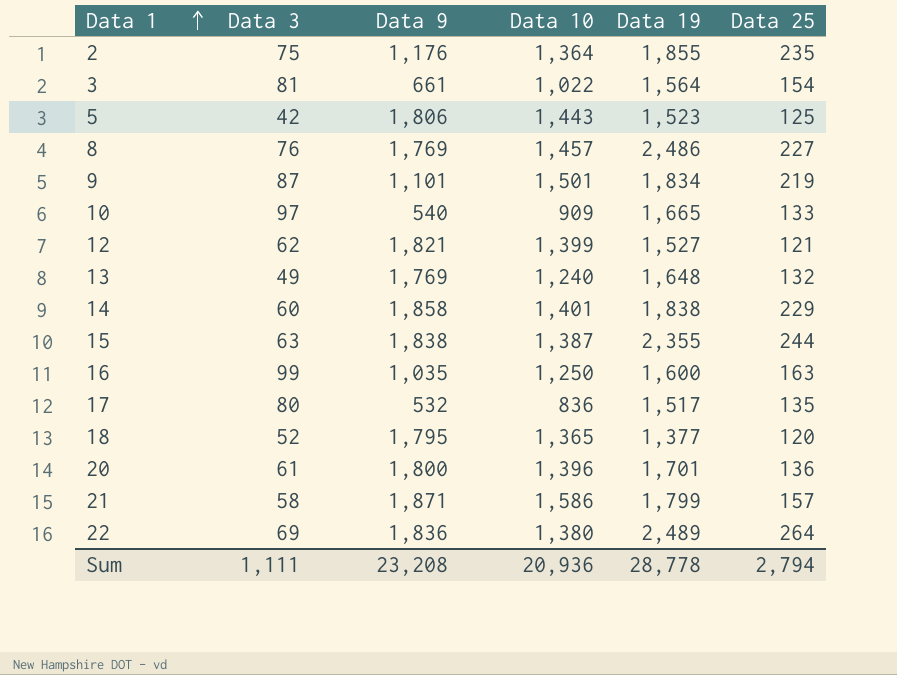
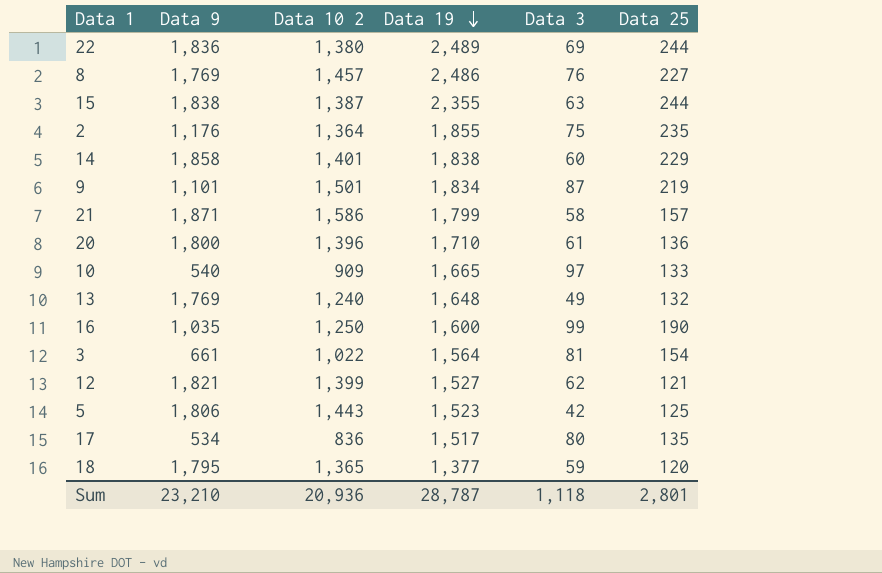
row order: Data 1 ascending -> Data 19 descending
column name: Data 10 -> Data 10 2
column Data 3 | position: 2 -> 5
22 | Data 25: 264 -> 244
20 | Data 19: 1,701 -> 1,710
16 | Data 25: 163 -> 190
17 | Data 9: 532 -> 534
18 | Data 3: 52 -> 59
Sum | Data 9: 23,208 -> 23,210
Sum | Data 19: 28,778 -> 28,787
Sum | Data 3: 1,111 -> 1,118
Sum | Data 25: 2,794 -> 2,801

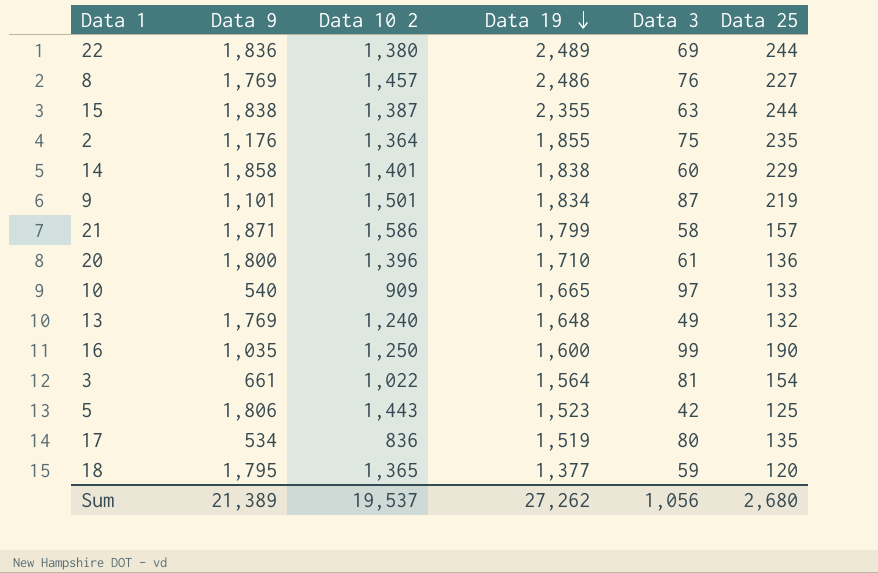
row 12: 1,821 | 1,399 | 1,527 | 62 | 121 -> none
17 | Data 19: 1,517 -> 1,519
Sum | Data 9: 23,210 -> 21,389
Sum | Data 10 2: 20,936 -> 19,537
Sum | Data 19: 28,787 -> 27,262
Sum | Data 3: 1,118 -> 1,056
Sum | Data 25: 2,801 -> 2,680

